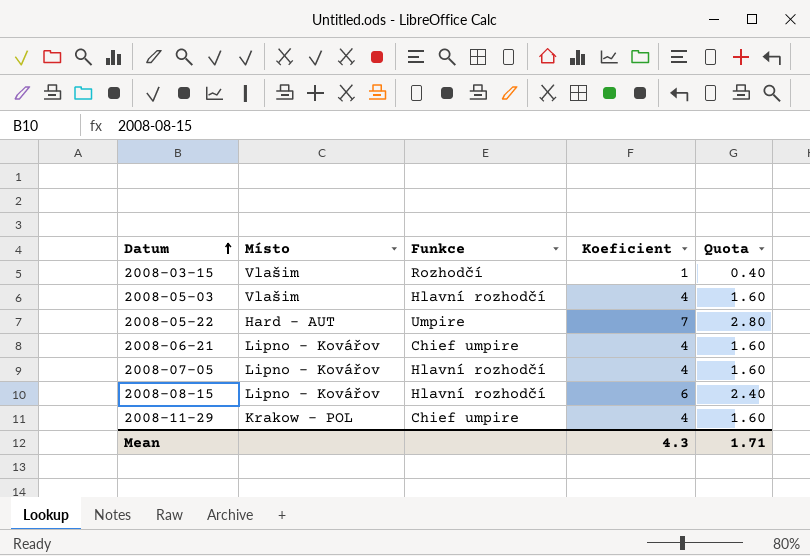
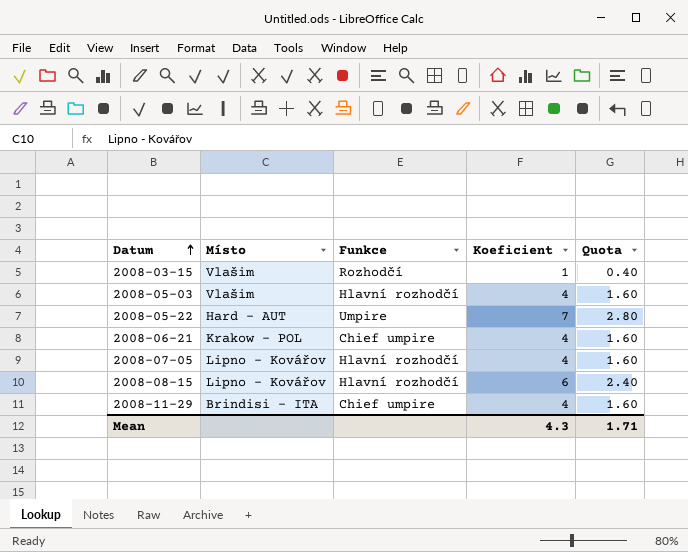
2008-06-21 | Místo: Lipno - Kovářov -> Krakow - POL
2008-11-29 | Místo: Krakow - POL -> Brindisi - ITA

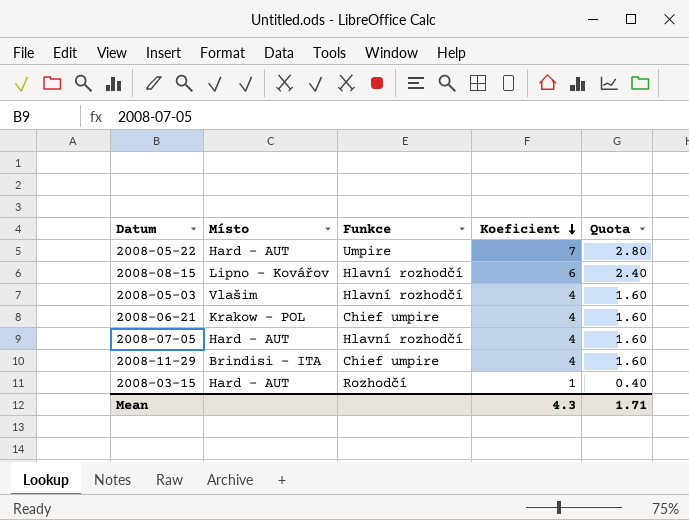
row order: Datum ascending -> Koeficient descending
2008-07-05 | Místo: Lipno - Kovářov -> Hard - AUT
2008-03-15 | Místo: Vlašim -> Hard - AUT

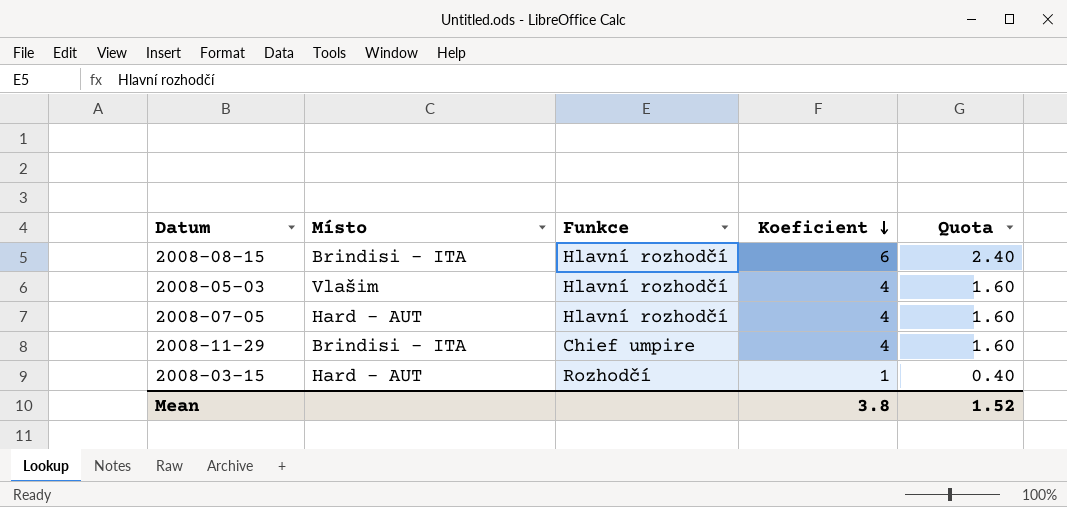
row 2008-05-22: Hard - AUT | Umpire | 7 | 2.80 -> none
row 2008-06-21: Krakow - POL | Chief umpire | 4 | 1.60 -> none
2008-08-15 | Místo: Lipno - Kovářov -> Brindisi - ITA
Mean | Koeficient: 4.3 -> 3.8
Mean | Quota: 1.71 -> 1.52

